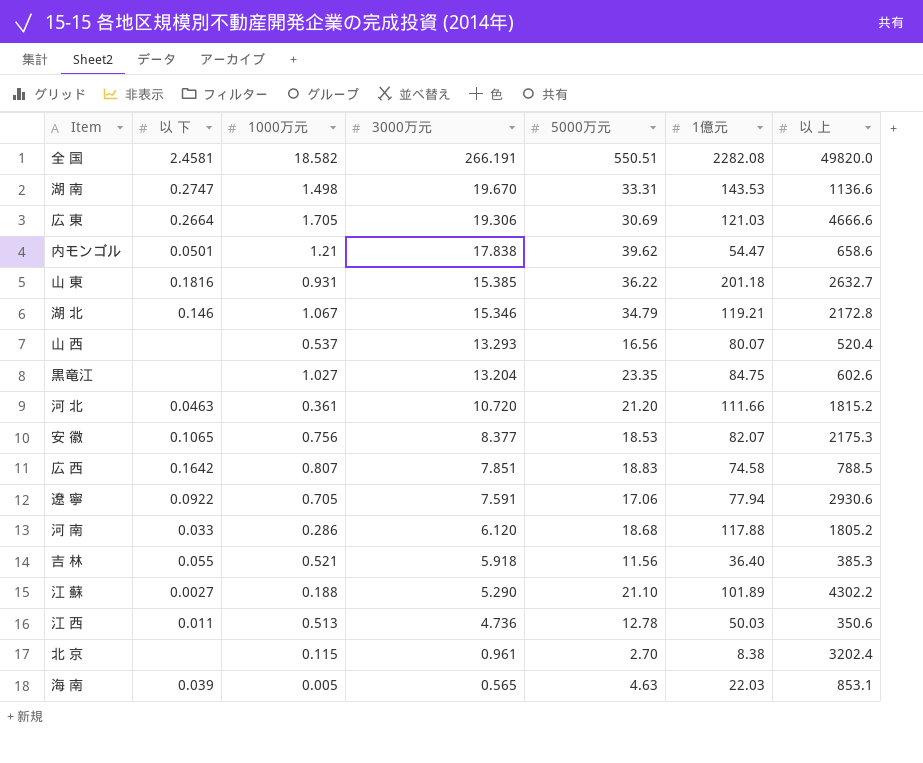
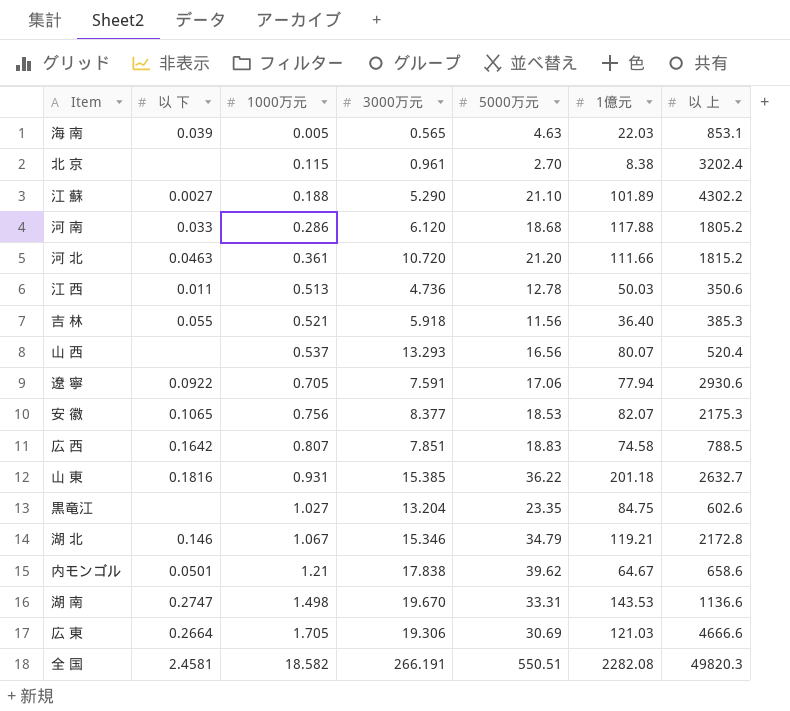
row order: 3000万元 descending -> 1000万元 ascending
内モンゴル | 1億元: 54.47 -> 64.67
全 国 | 以 上: 49820.0 -> 49820.3

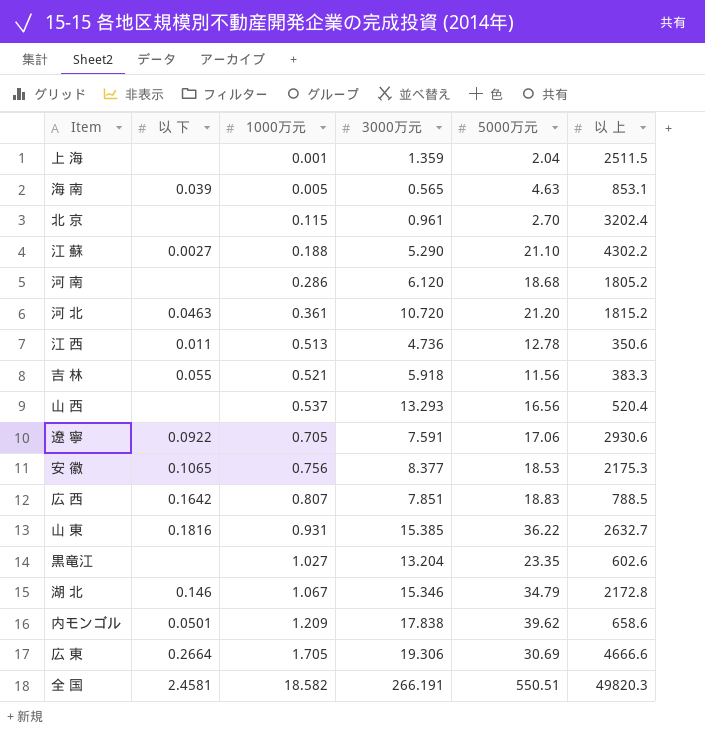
column 1億元 | position: 6 -> none
row 湖 南: 0.2747 | 1.498 | 19.670 | 33.31 | 143.53 | 1136.6 -> none
row 上 海: none -> none | 0.001 | 1.359 | 2.04 | 2511.5
河 南 | 以 下: 0.033 -> none
吉 林 | 以 上: 385.3 -> 383.3
内モンゴル | 1000万元: 1.21 -> 1.209

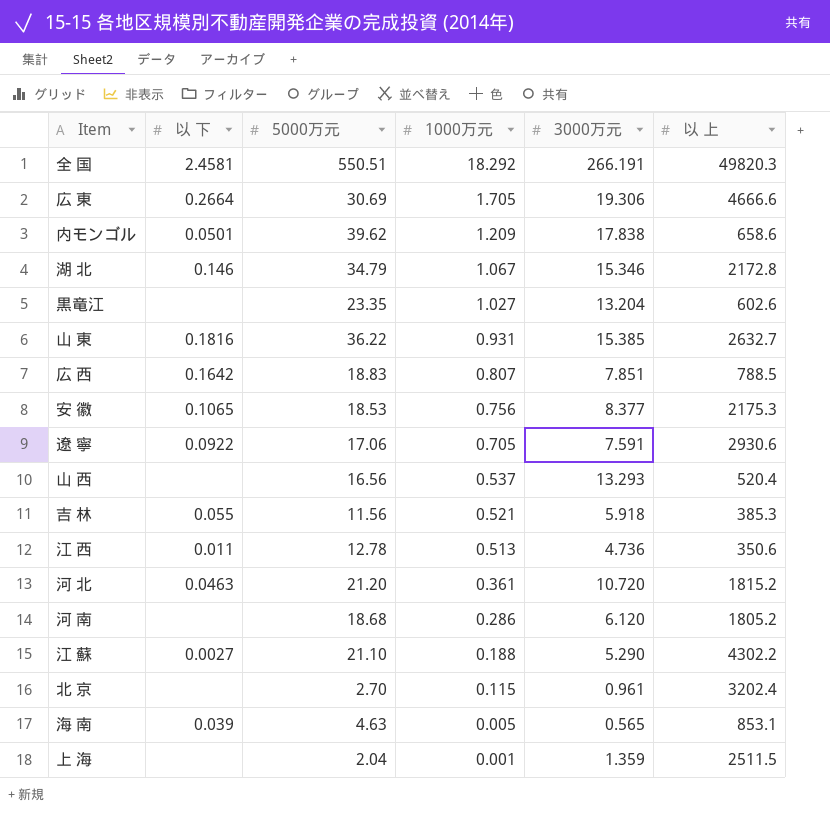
row order: 1000万元 ascending -> 1000万元 descending
column 5000万元 | position: 5 -> 3
全 国 | 1000万元: 18.582 -> 18.292
吉 林 | 以 上: 383.3 -> 385.3

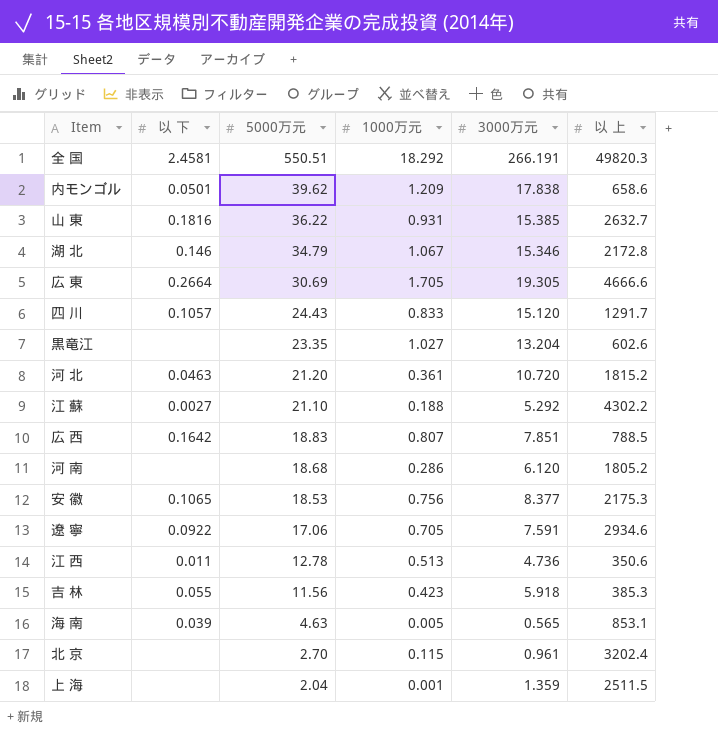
row order: 1000万元 descending -> 5000万元 descending
row 山 西: none | 16.56 | 0.537 | 13.293 | 520.4 -> none
広 東 | 3000万元: 19.306 -> 19.305
row 四 川: none -> 0.1057 | 24.43 | 0.833 | 15.120 | 1291.7
江 蘇 | 3000万元: 5.290 -> 5.292
遼 寧 | 以 上: 2930.6 -> 2934.6
吉 林 | 1000万元: 0.521 -> 0.423

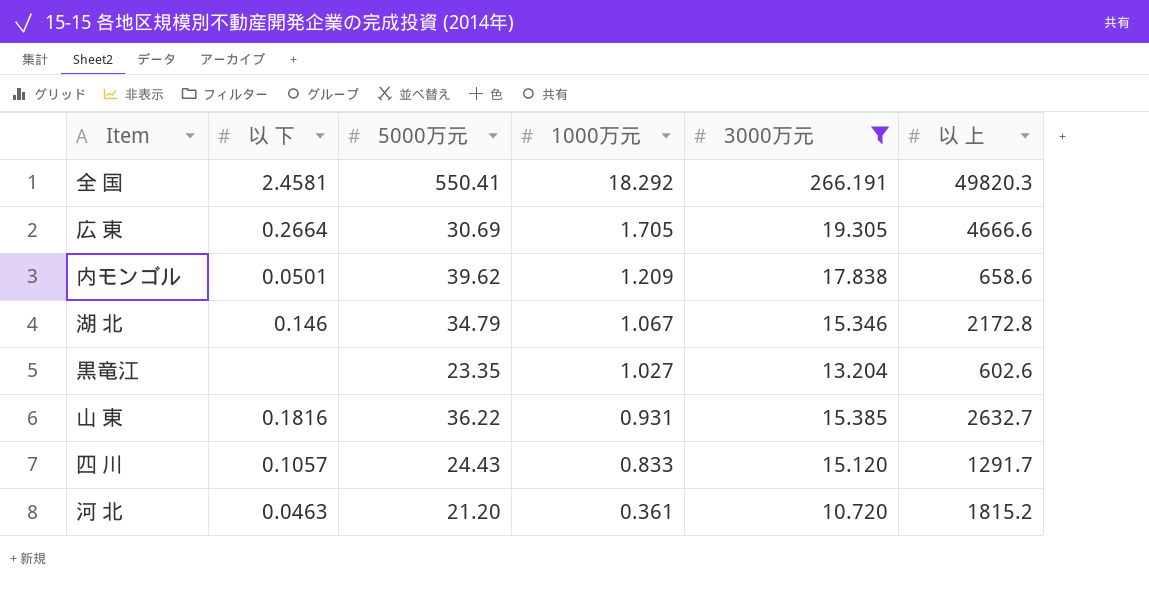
filter: none -> 3000万元 >= 10.720
row order: 5000万元 descending -> 1000万元 descending
全 国 | 5000万元: 550.51 -> 550.41

